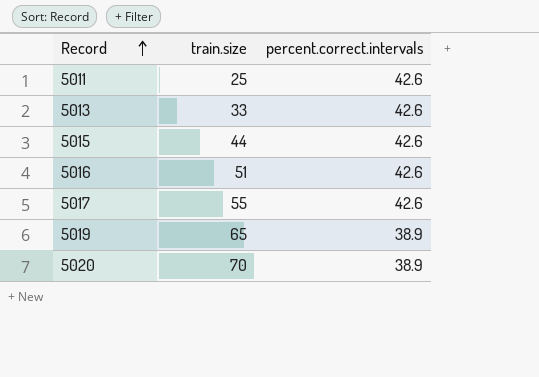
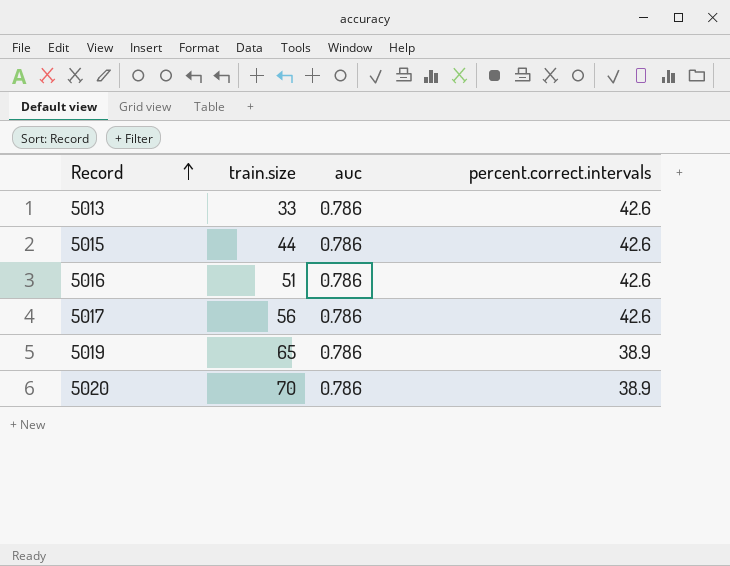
column auc | position: none -> 3
row 5011: 25 | 42.6 -> none
5017 | train.size: 55 -> 56

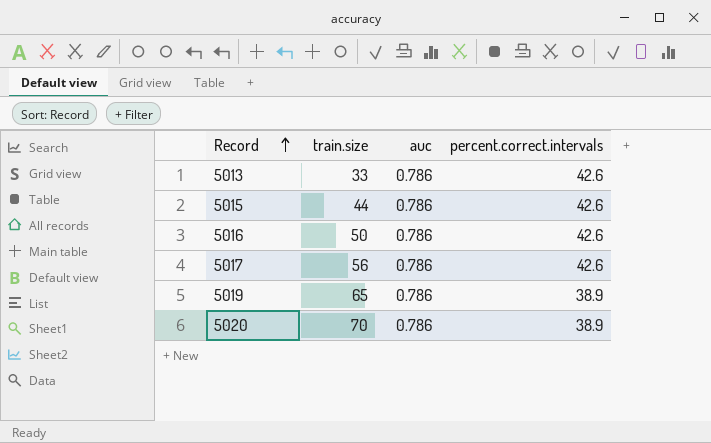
5016 | train.size: 51 -> 50

